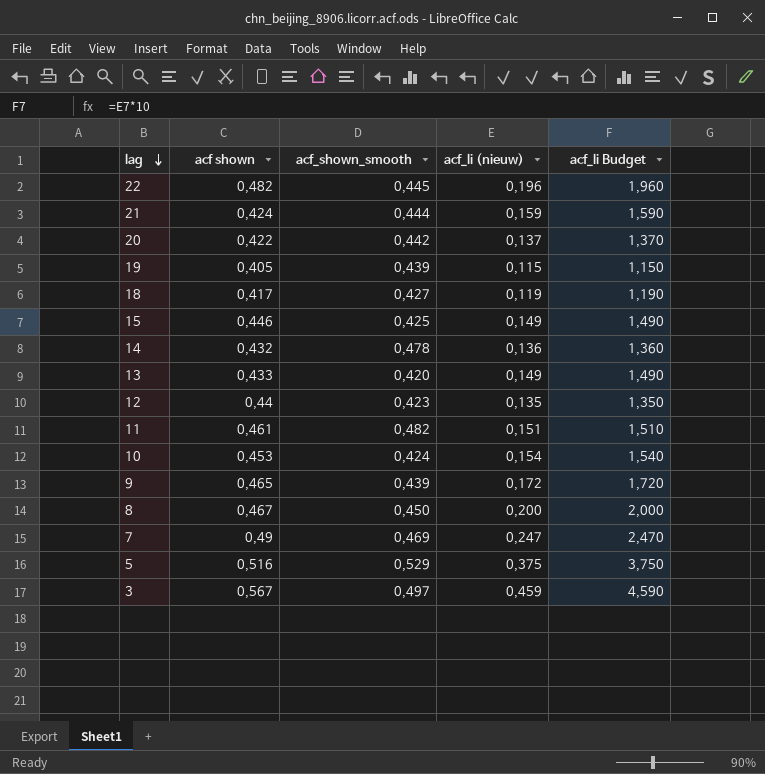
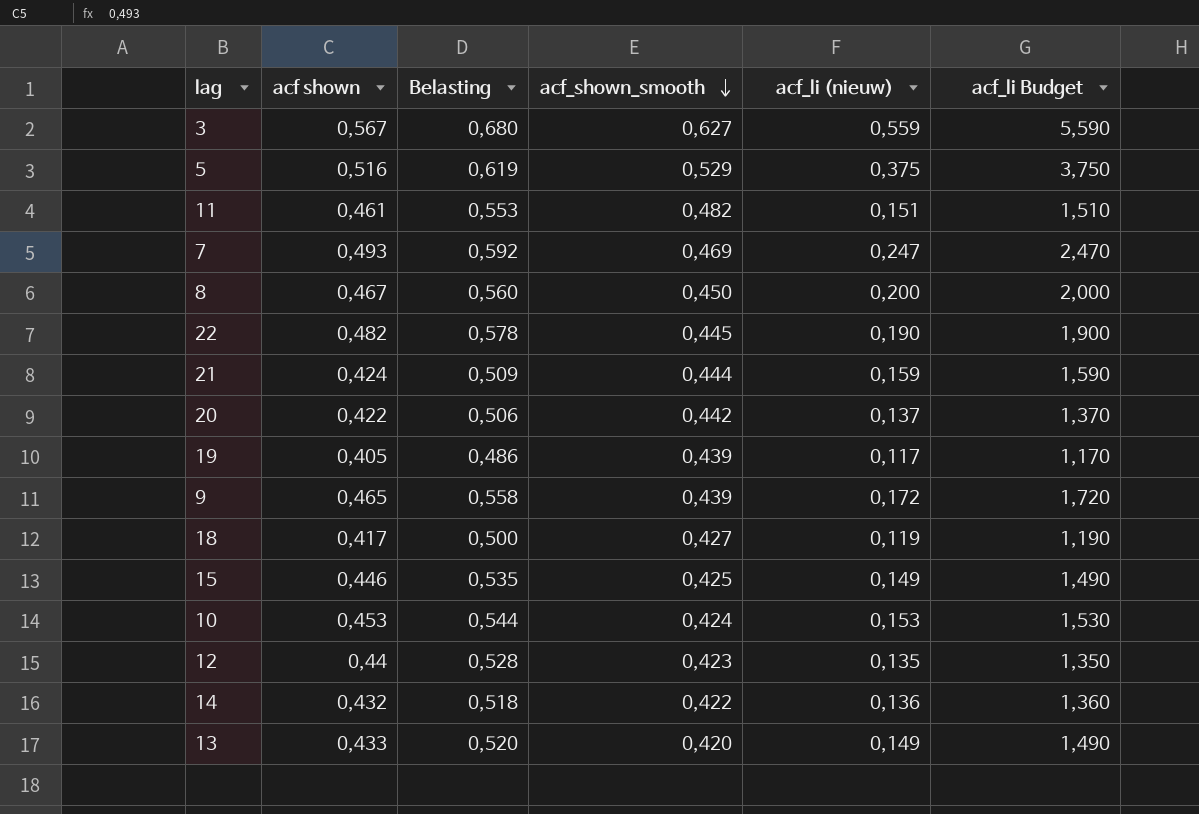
row order: lag descending -> acf_shown_smooth descending
column Belasting | formula: none -> [acf shown] * 1,2
3 | acf_shown_smooth: 0,497 -> 0,627
3 | acf_li (nieuw): 0,459 -> 0,559
3 | acf_li Budget: 4,590 -> 5,590
7 | acf shown: 0,49 -> 0,493
22 | acf_li (nieuw): 0,196 -> 0,190
22 | acf_li Budget: 1,960 -> 1,900
19 | acf_li (nieuw): 0,115 -> 0,117
19 | acf_li Budget: 1,150 -> 1,170
10 | acf_li (nieuw): 0,154 -> 0,153
10 | acf_li Budget: 1,540 -> 1,530
14 | acf_shown_smooth: 0,478 -> 0,422

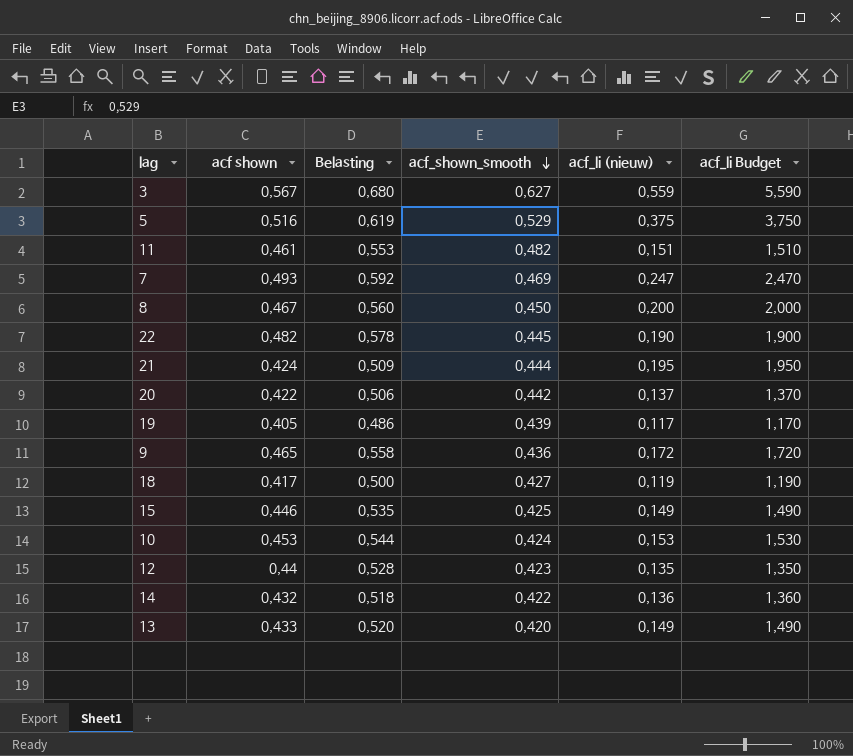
21 | acf_li (nieuw): 0,159 -> 0,195
21 | acf_li Budget: 1,590 -> 1,950
9 | acf_shown_smooth: 0,439 -> 0,436

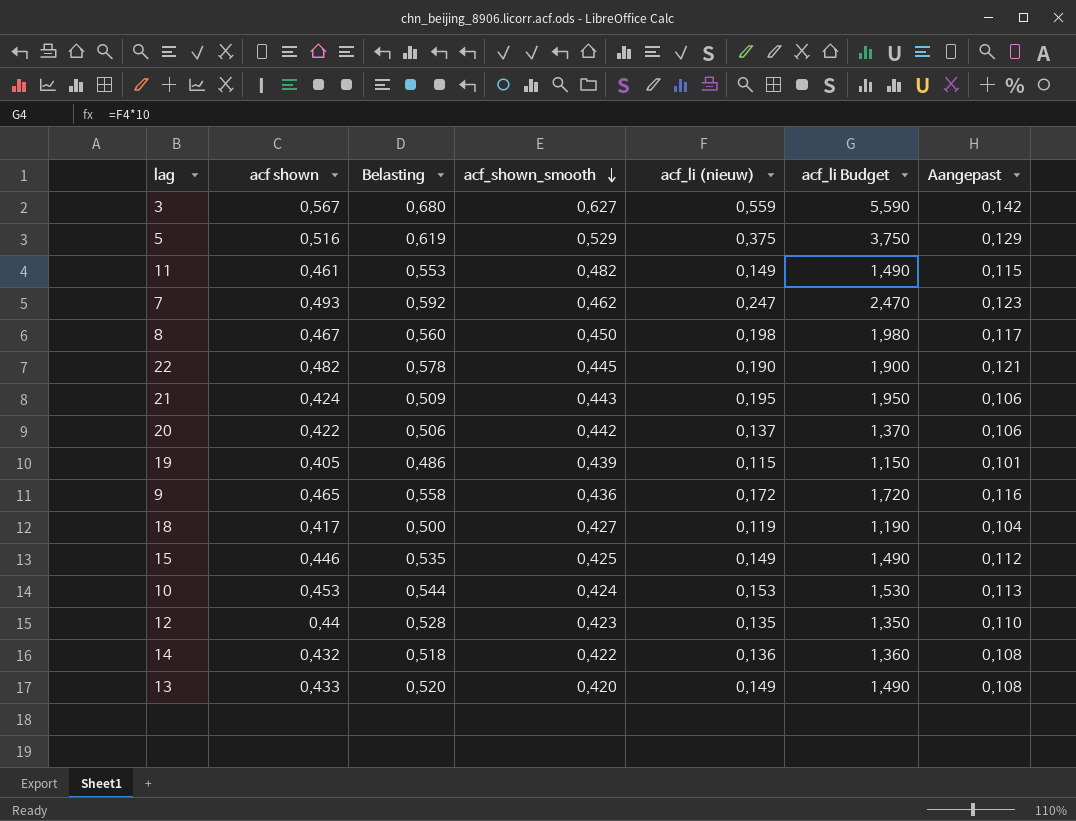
column Aangepast | formula: none -> [acf shown] * 0,25
11 | acf_li (nieuw): 0,151 -> 0,149
11 | acf_li Budget: 1,510 -> 1,490
7 | acf_shown_smooth: 0,469 -> 0,462
8 | acf_li (nieuw): 0,200 -> 0,198
8 | acf_li Budget: 2,000 -> 1,980
21 | acf_shown_smooth: 0,444 -> 0,443
19 | acf_li (nieuw): 0,117 -> 0,115
19 | acf_li Budget: 1,170 -> 1,150

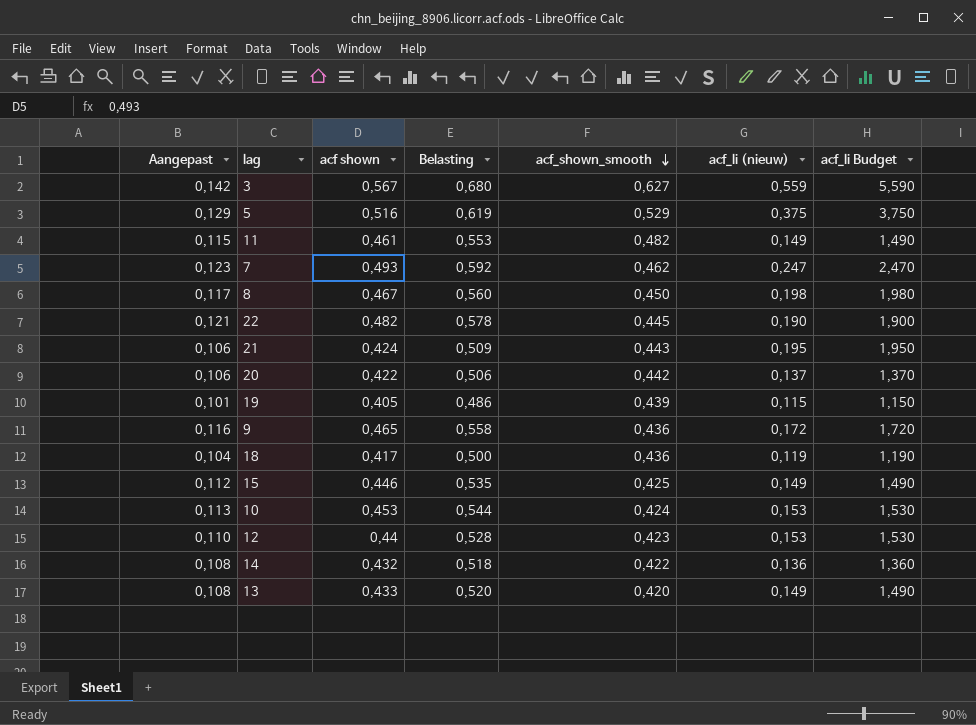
column Aangepast | position: 7 -> 1
18 | acf_shown_smooth: 0,427 -> 0,436
12 | acf_li (nieuw): 0,135 -> 0,153
12 | acf_li Budget: 1,350 -> 1,530

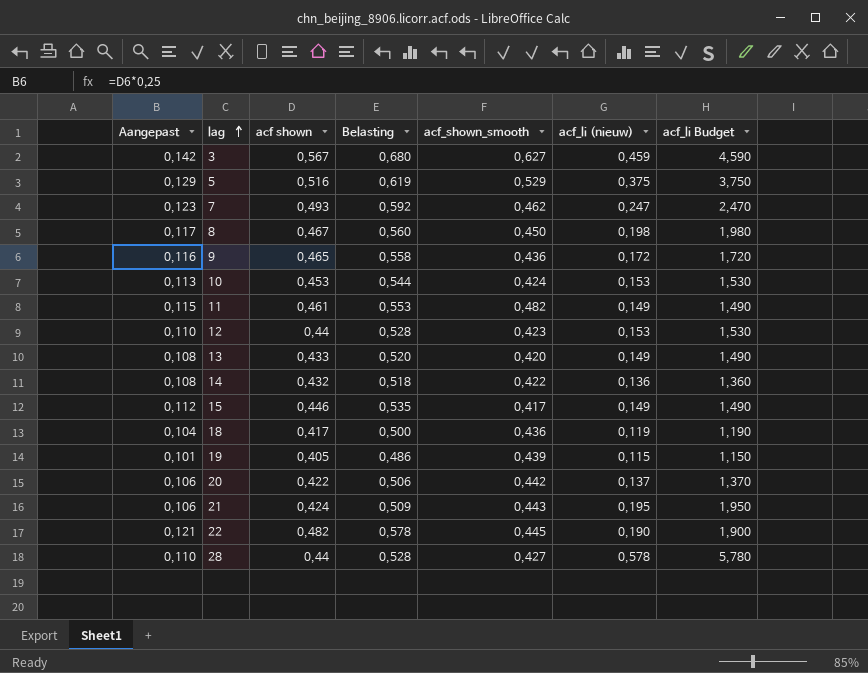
row order: acf_shown_smooth descending -> lag ascending
3 | acf_li (nieuw): 0,559 -> 0,459
3 | acf_li Budget: 5,590 -> 4,590
15 | acf_shown_smooth: 0,425 -> 0,417
row 28: none -> 0,110 | 0,44 | 0,528 | 0,427 | 0,578 | 5,780

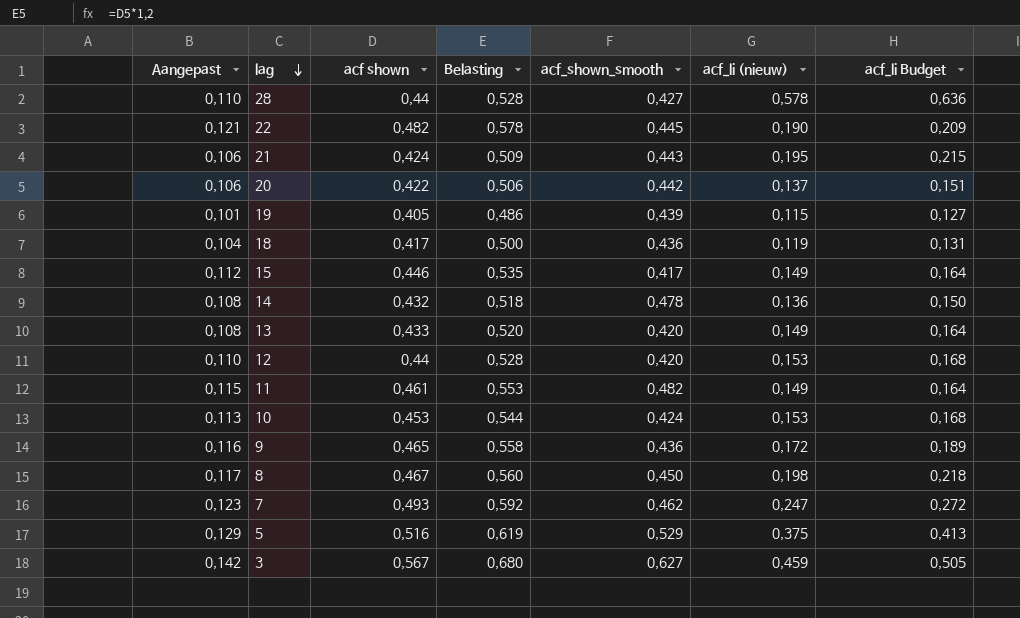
row order: lag ascending -> lag descending
column acf_li Budget | formula: [acf_li (nieuw)] * 10 -> [acf_li (nieuw)] * 1,1
14 | acf_shown_smooth: 0,422 -> 0,478
12 | acf_shown_smooth: 0,423 -> 0,420

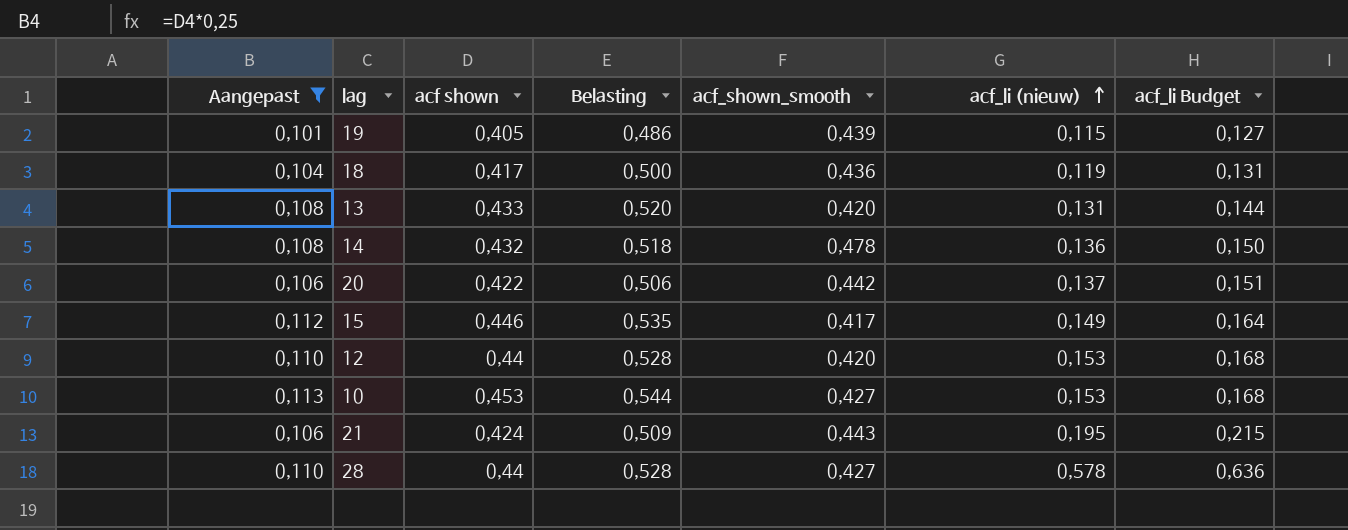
filter: none -> Aangepast <= 0,113
row order: lag descending -> acf_li (nieuw) ascending
13 | acf_li (nieuw): 0,149 -> 0,131
13 | acf_li Budget: 0,164 -> 0,144
10 | acf_shown_smooth: 0,424 -> 0,427

